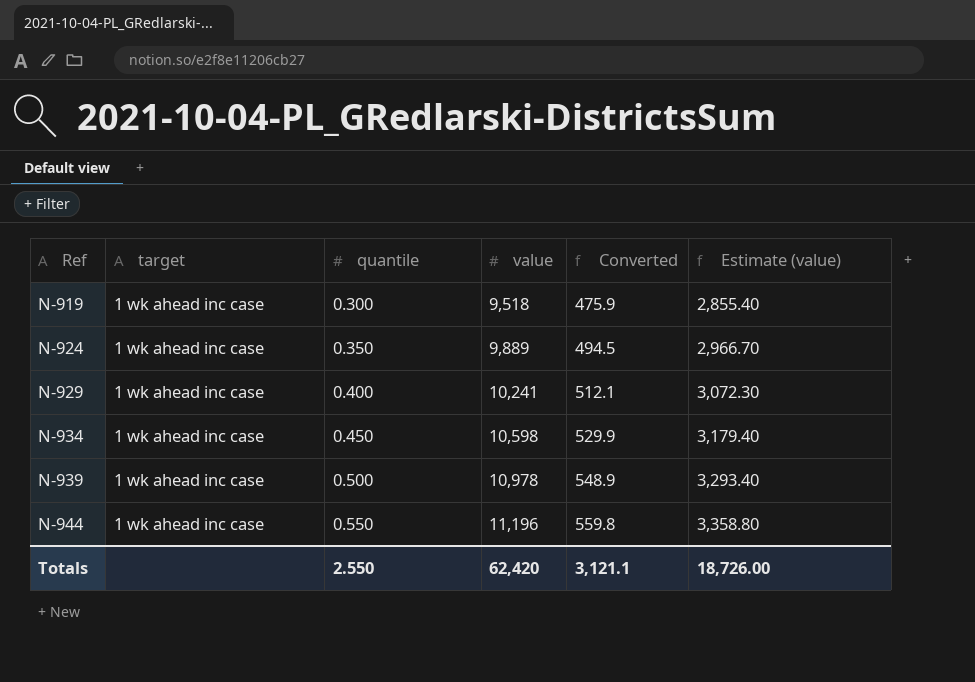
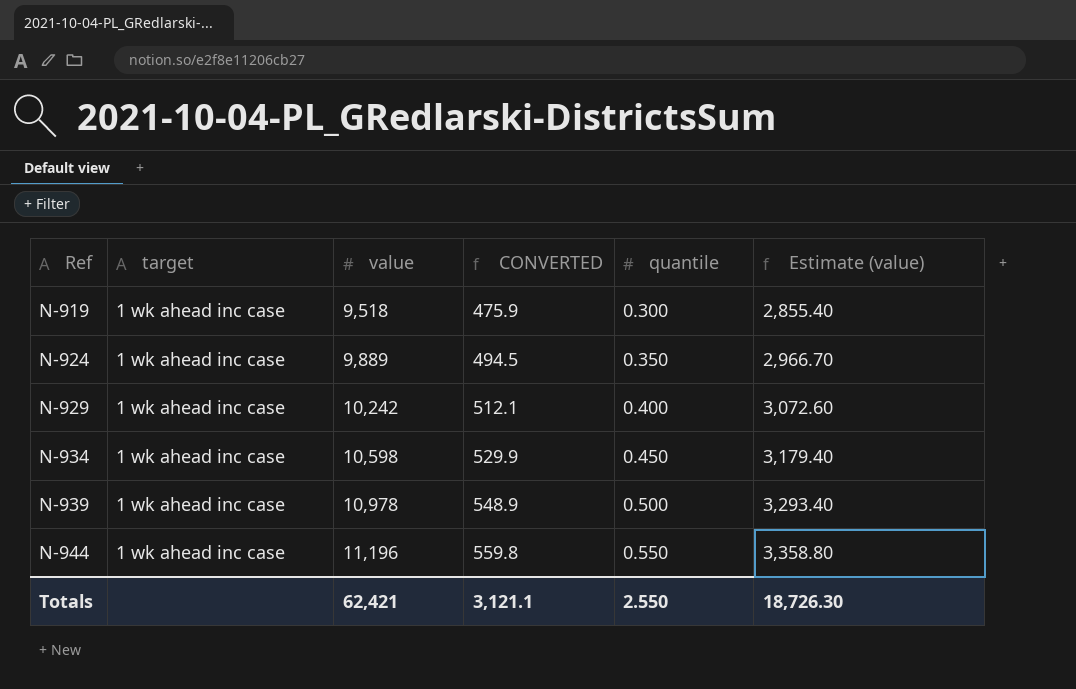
column name: Converted -> CONVERTED
column quantile | position: 3 -> 5
N-929 | value: 10,241 -> 10,242
N-929 | Estimate (value): 3,072.30 -> 3,072.60
Totals | value: 62,420 -> 62,421
Totals | Estimate (value): 18,726.00 -> 18,726.30

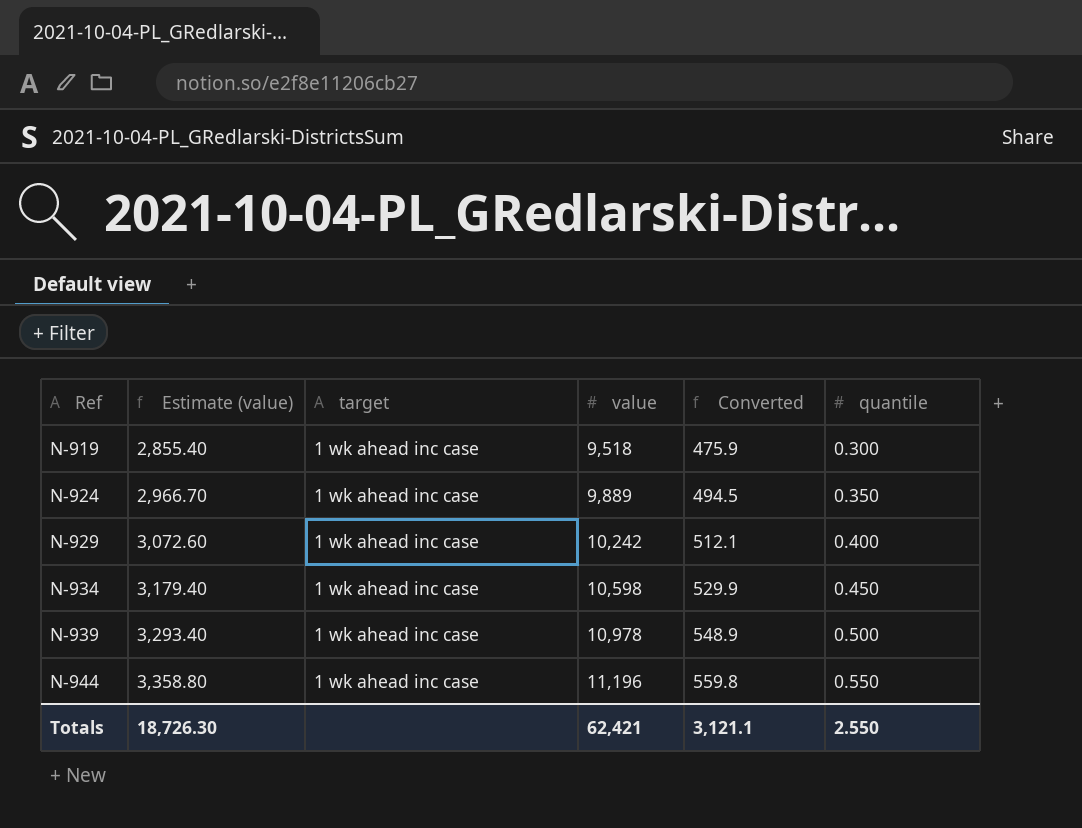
column Estimate (value) | position: 6 -> 2
column name: CONVERTED -> Converted

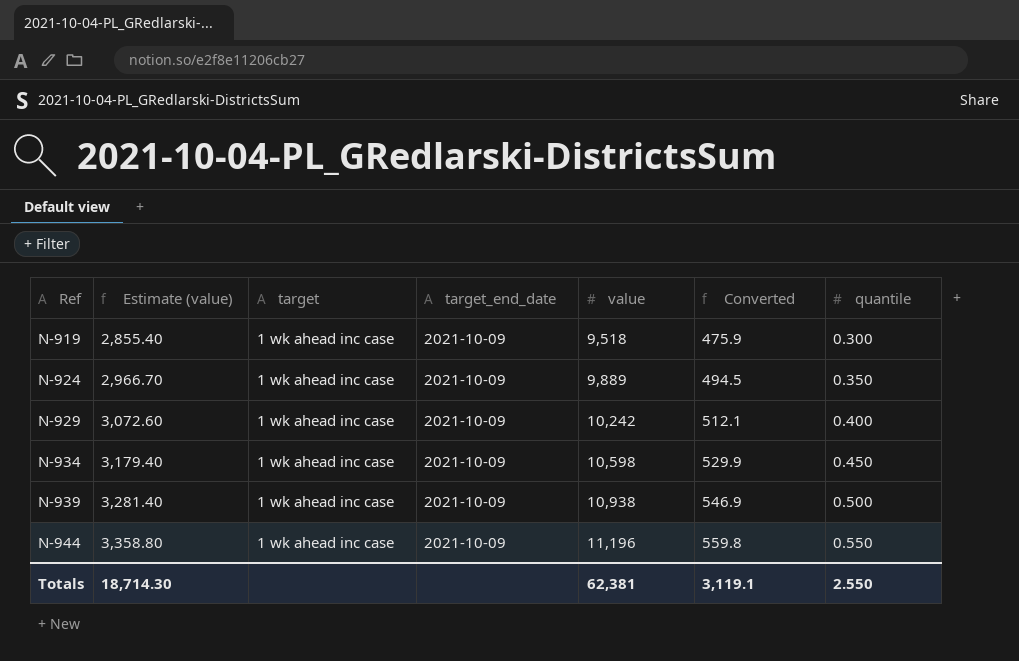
column target_end_date | position: none -> 4
N-939 | Estimate (value): 3,293.40 -> 3,281.40
N-939 | value: 10,978 -> 10,938
N-939 | Converted: 548.9 -> 546.9
Totals | Estimate (value): 18,726.30 -> 18,714.30
Totals | value: 62,421 -> 62,381
Totals | Converted: 3,121.1 -> 3,119.1

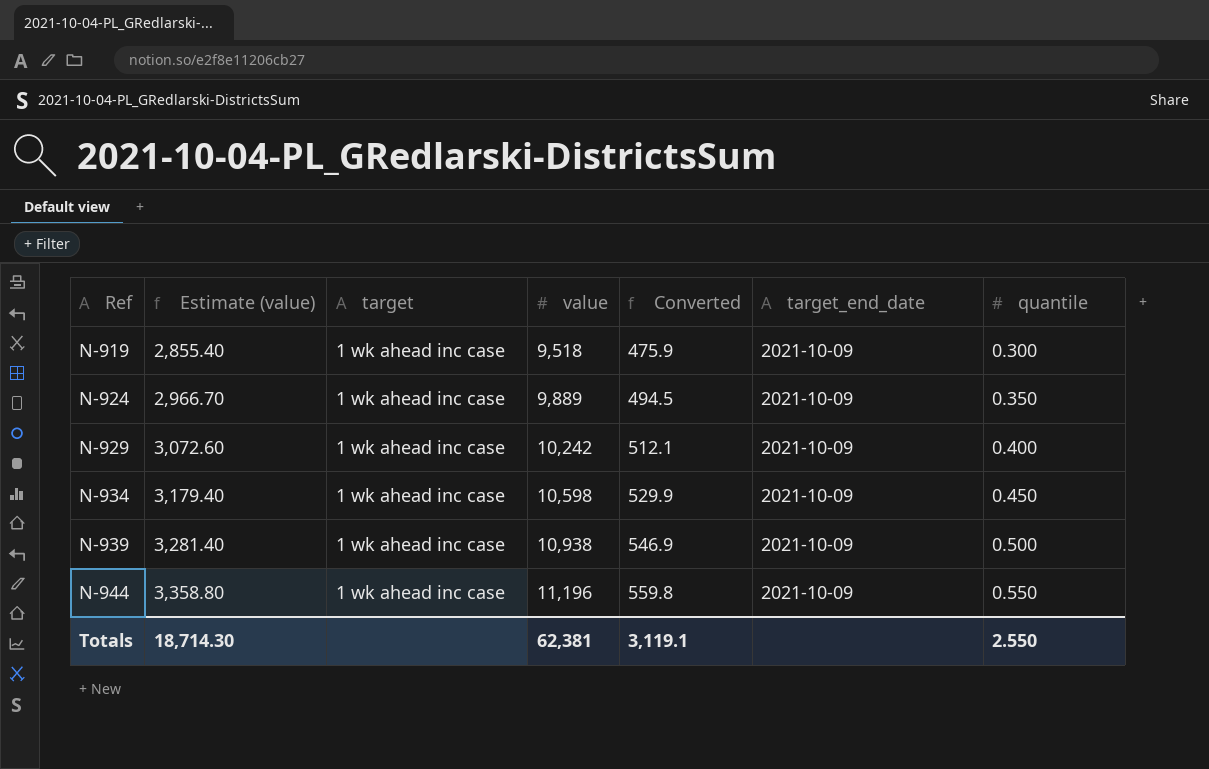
column target_end_date | position: 4 -> 6

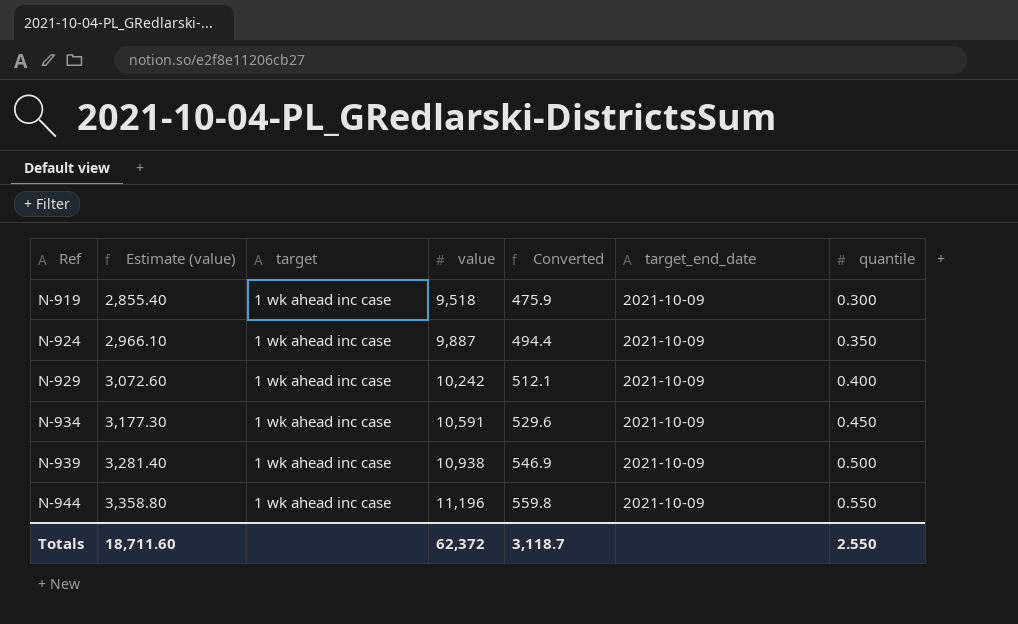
N-924 | Estimate (value): 2,966.70 -> 2,966.10
N-924 | value: 9,889 -> 9,887
N-924 | Converted: 494.5 -> 494.4
N-934 | Estimate (value): 3,179.40 -> 3,177.30
N-934 | value: 10,598 -> 10,591
N-934 | Converted: 529.9 -> 529.6
Totals | Estimate (value): 18,714.30 -> 18,711.60
Totals | value: 62,381 -> 62,372
Totals | Converted: 3,119.1 -> 3,118.7

